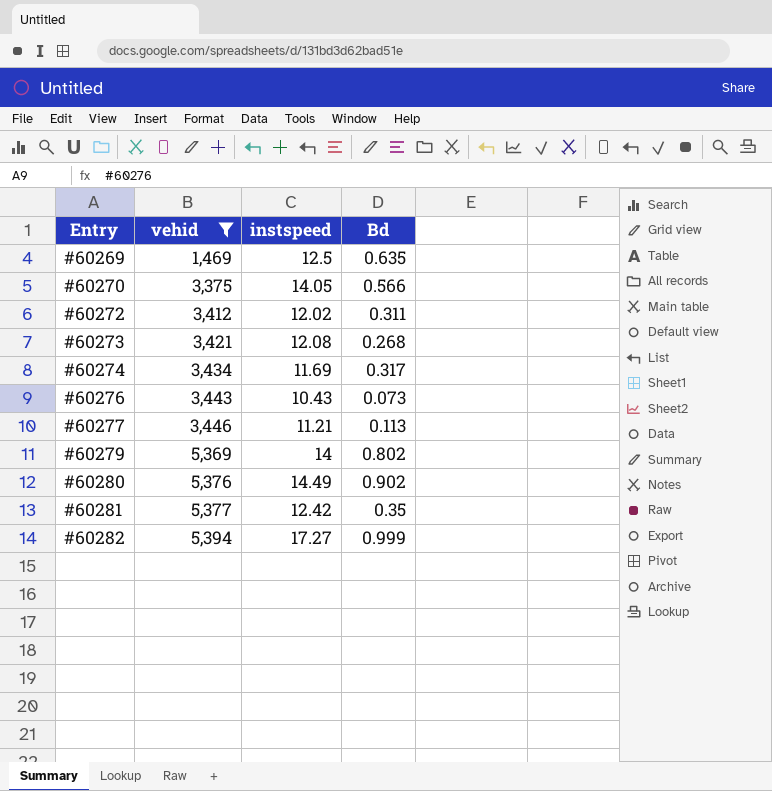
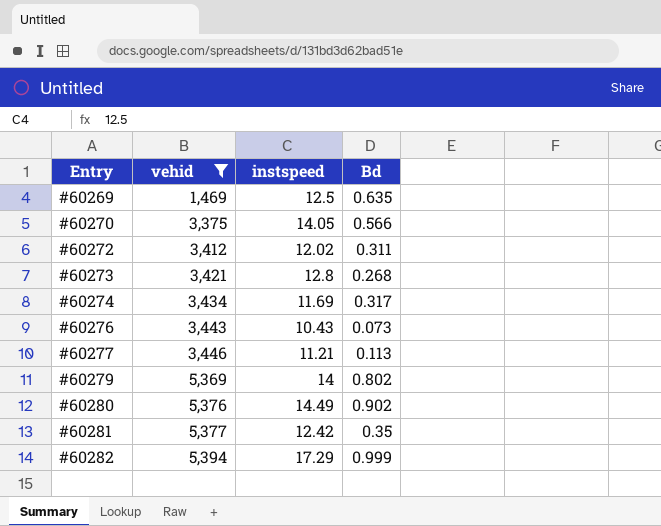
#60273 | instspeed: 12.08 -> 12.8
#60282 | instspeed: 17.27 -> 17.29

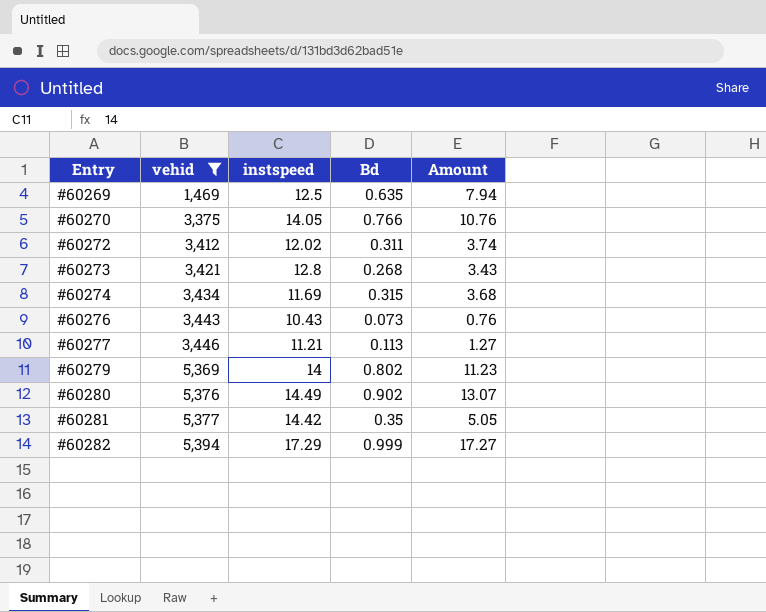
column Amount | formula: none -> [instspeed] * [Bd]
#60270 | Bd: 0.566 -> 0.766
#60274 | Bd: 0.317 -> 0.315
#60281 | instspeed: 12.42 -> 14.42

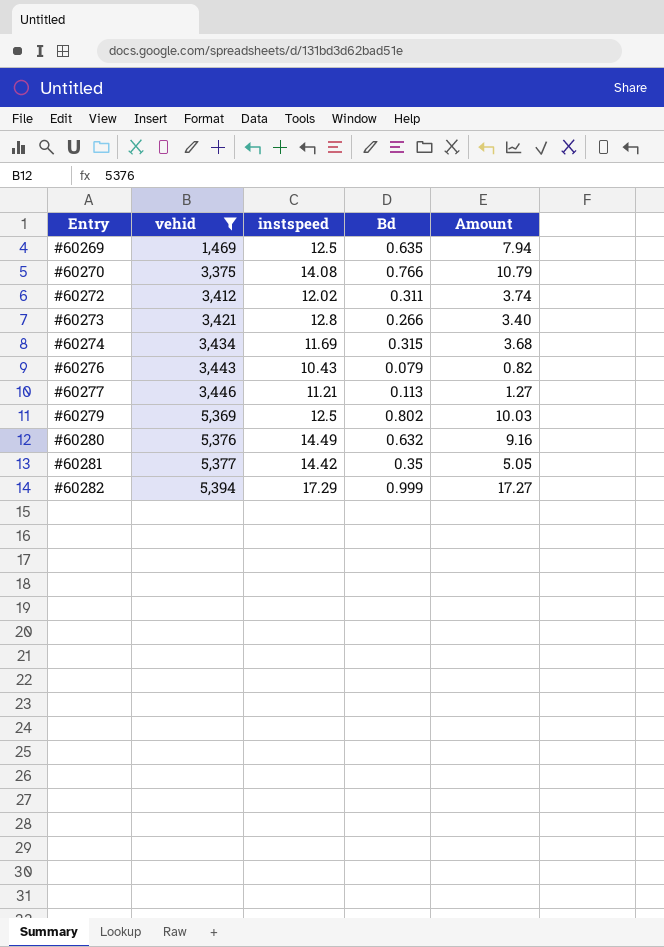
#60270 | instspeed: 14.05 -> 14.08
#60270 | Amount: 10.76 -> 10.79
#60273 | Bd: 0.268 -> 0.266
#60273 | Amount: 3.43 -> 3.40
#60276 | Bd: 0.073 -> 0.079
#60276 | Amount: 0.76 -> 0.82
#60279 | instspeed: 14 -> 12.5
#60279 | Amount: 11.23 -> 10.03
#60280 | Bd: 0.902 -> 0.632
#60280 | Amount: 13.07 -> 9.16

